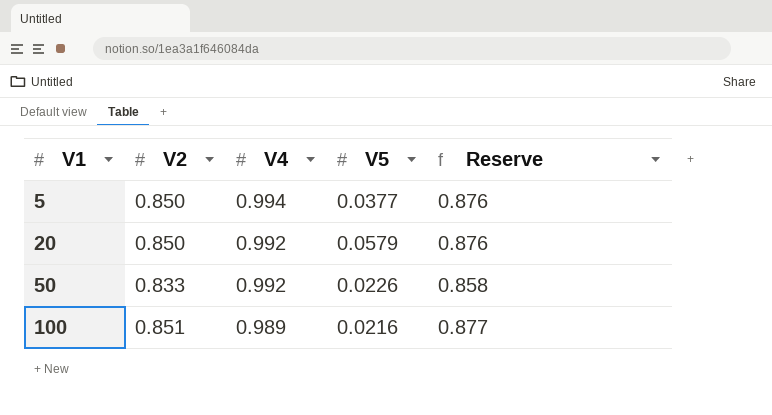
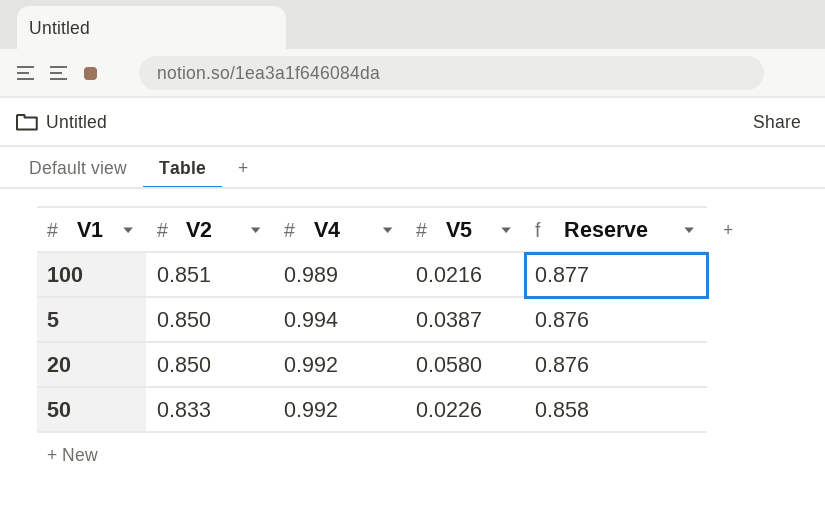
row order: V1 ascending -> V2 descending
5 | V5: 0.0377 -> 0.0387
20 | V5: 0.0579 -> 0.0580

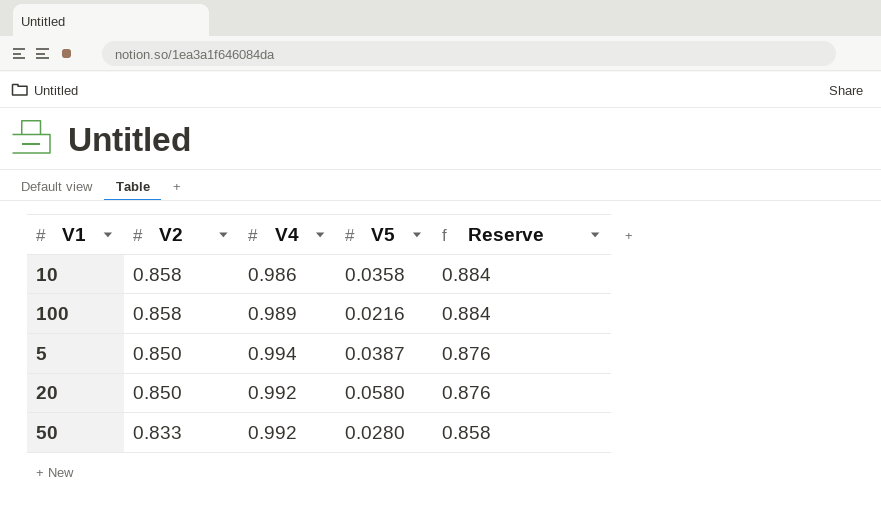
row 10: none -> 0.858 | 0.986 | 0.0358 | 0.884
100 | V2: 0.851 -> 0.858
100 | Reserve: 0.877 -> 0.884
50 | V5: 0.0226 -> 0.0280

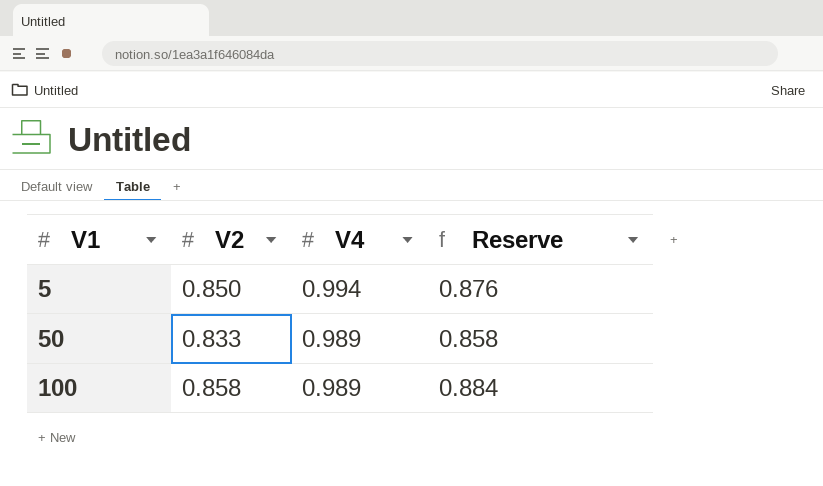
row order: V2 descending -> V1 ascending
column V5 | position: 4 -> none
row 10: 0.858 | 0.986 | 0.0358 | 0.884 -> none
row 20: 0.850 | 0.992 | 0.0580 | 0.876 -> none
50 | V4: 0.992 -> 0.989

